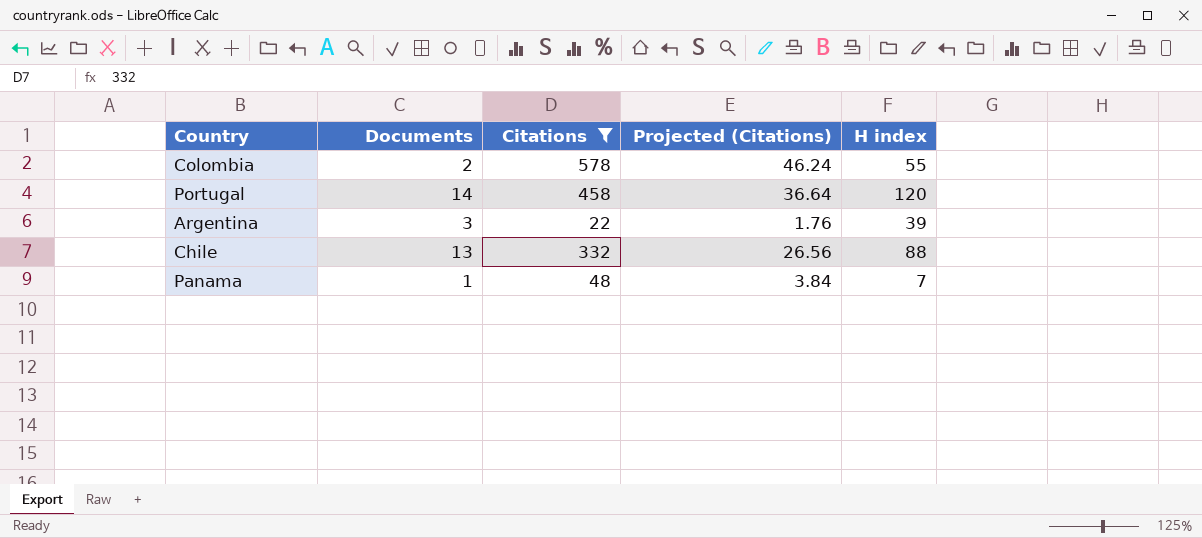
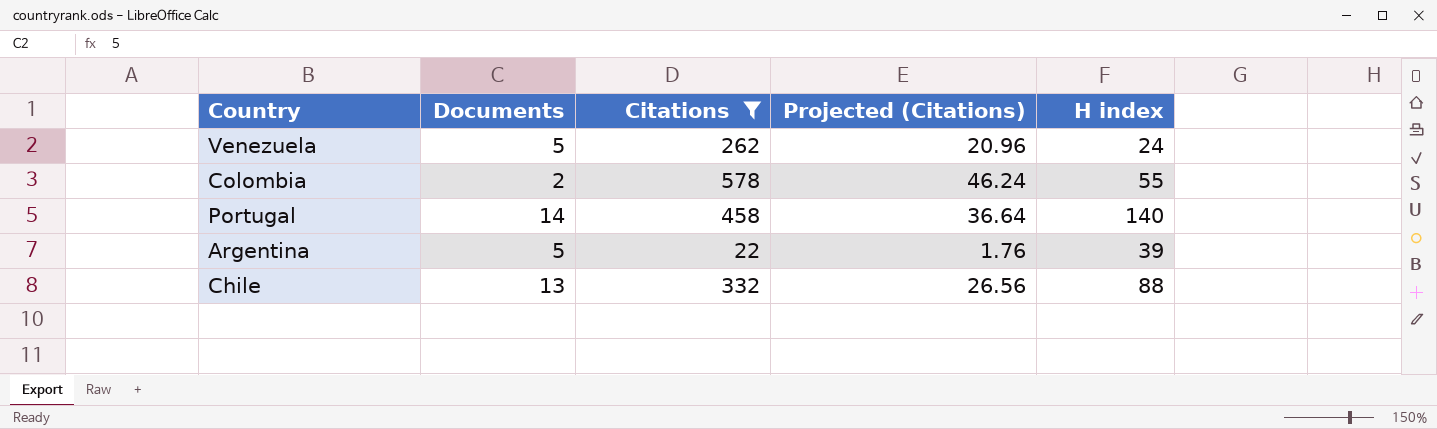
row Panama: 1 | 48 | 3.84 | 7 -> none
row Venezuela: none -> 5 | 262 | 20.96 | 24
Portugal | H index: 120 -> 140
Argentina | Documents: 3 -> 5

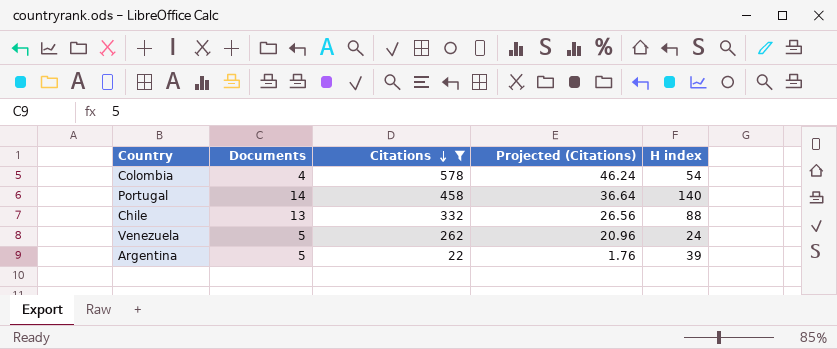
row order: none -> Citations descending
Colombia | Documents: 2 -> 4
Colombia | H index: 55 -> 54

